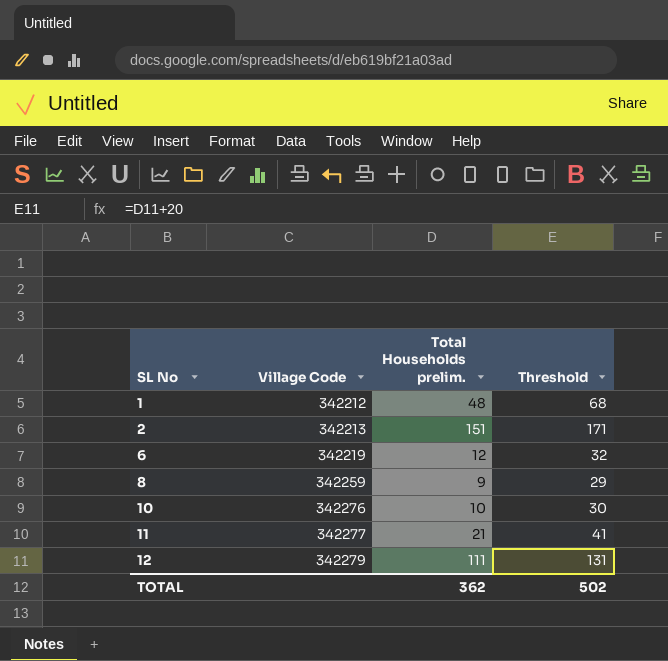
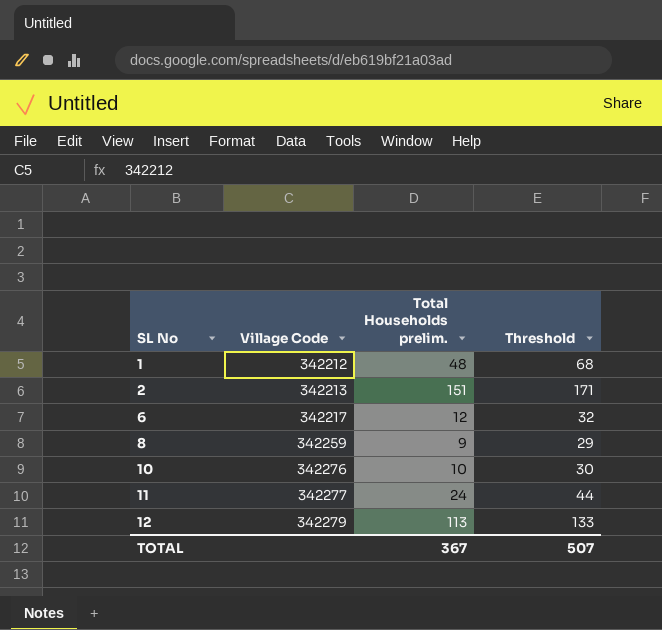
6 | Village Code: 342219 -> 342217
11 | Total Households prelim.: 21 -> 24
11 | Threshold: 41 -> 44
12 | Total Households prelim.: 111 -> 113
12 | Threshold: 131 -> 133
TOTAL | Total Households prelim.: 362 -> 367
TOTAL | Threshold: 502 -> 507

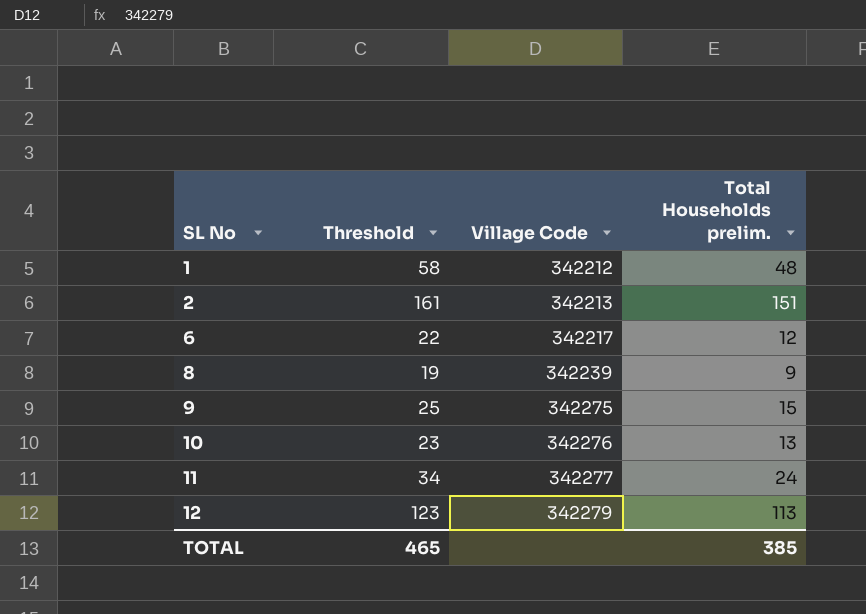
column Threshold | formula: [Total Households prelim.] + 20 -> [Total Households prelim.] + 10
column Threshold | position: 4 -> 2
8 | Village Code: 342259 -> 342239
row 9: none -> 25 | 342275 | 15
10 | Total Households prelim.: 10 -> 13
TOTAL | Threshold: 507 -> 465
TOTAL | Total Households prelim.: 367 -> 385

